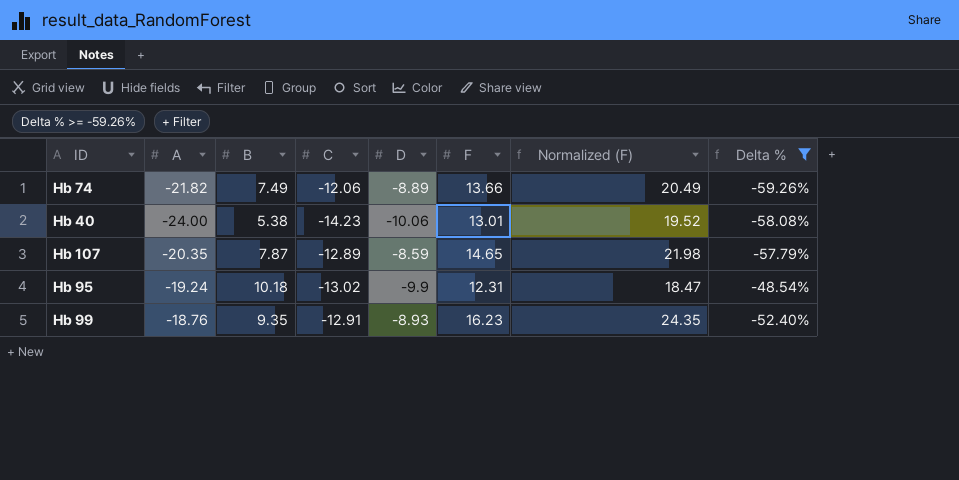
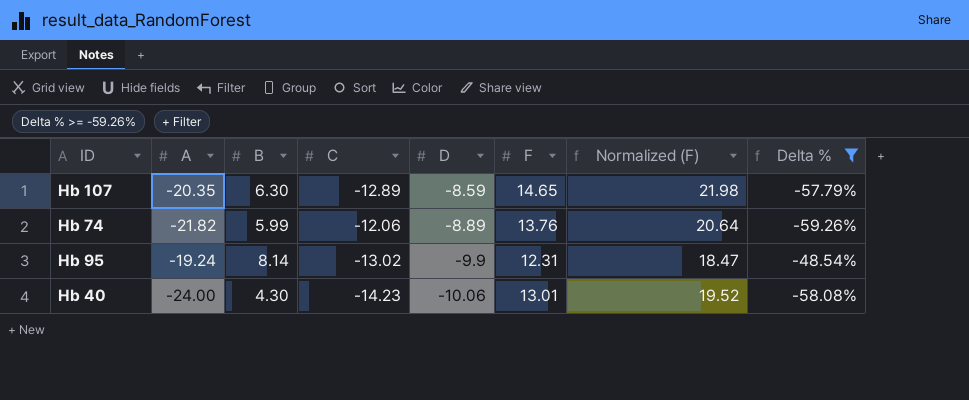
row order: none -> D descending
row Hb 99: -18.76 | 9.35 | -12.91 | -8.93 | 16.23 | 24.35 | -52.40% -> none
Hb 107 | B: 7.87 -> 6.30
Hb 74 | B: 7.49 -> 5.99
Hb 74 | F: 13.66 -> 13.76
Hb 74 | Normalized (F): 20.49 -> 20.64
Hb 95 | B: 10.18 -> 8.14
Hb 40 | B: 5.38 -> 4.30

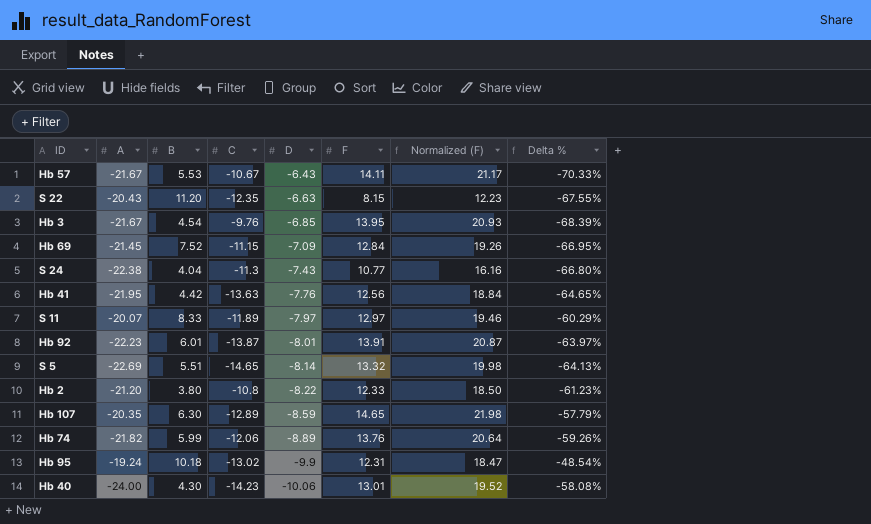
filter: Delta % >= -59.26% -> none
Hb 95 | B: 8.14 -> 10.18

